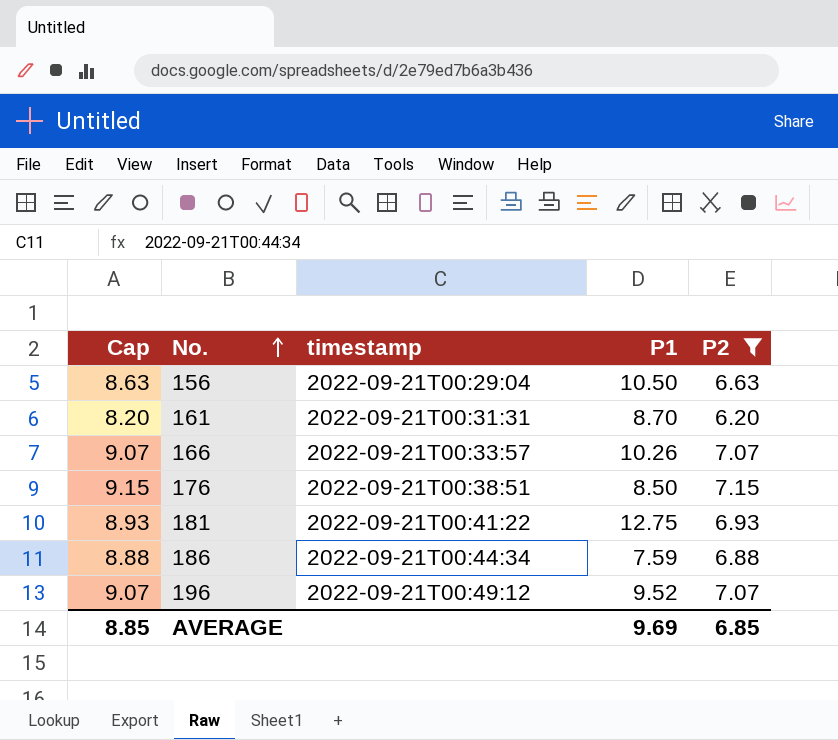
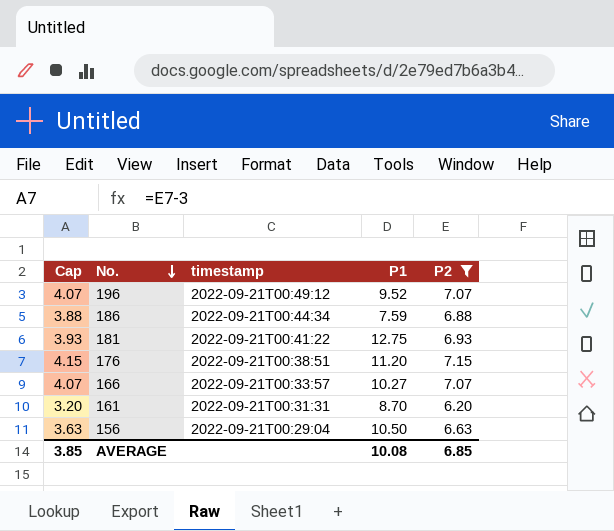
row order: No. ascending -> No. descending
column Cap | formula: [P2] + 2 -> [P2] - 3
176 | P1: 8.50 -> 11.20
166 | P1: 10.26 -> 10.27
AVERAGE | Cap: 8.85 -> 3.85
AVERAGE | P1: 9.69 -> 10.08

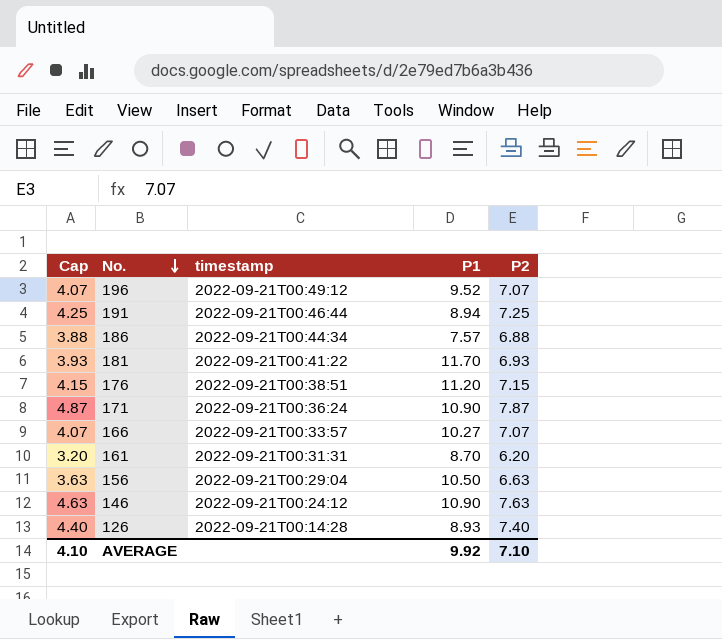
filter: P2 <= 7.15 -> none
186 | P1: 7.59 -> 7.57
181 | P1: 12.75 -> 11.70
AVERAGE | Cap: 3.85 -> 4.10
AVERAGE | P1: 10.08 -> 9.92
AVERAGE | P2: 6.85 -> 7.10

